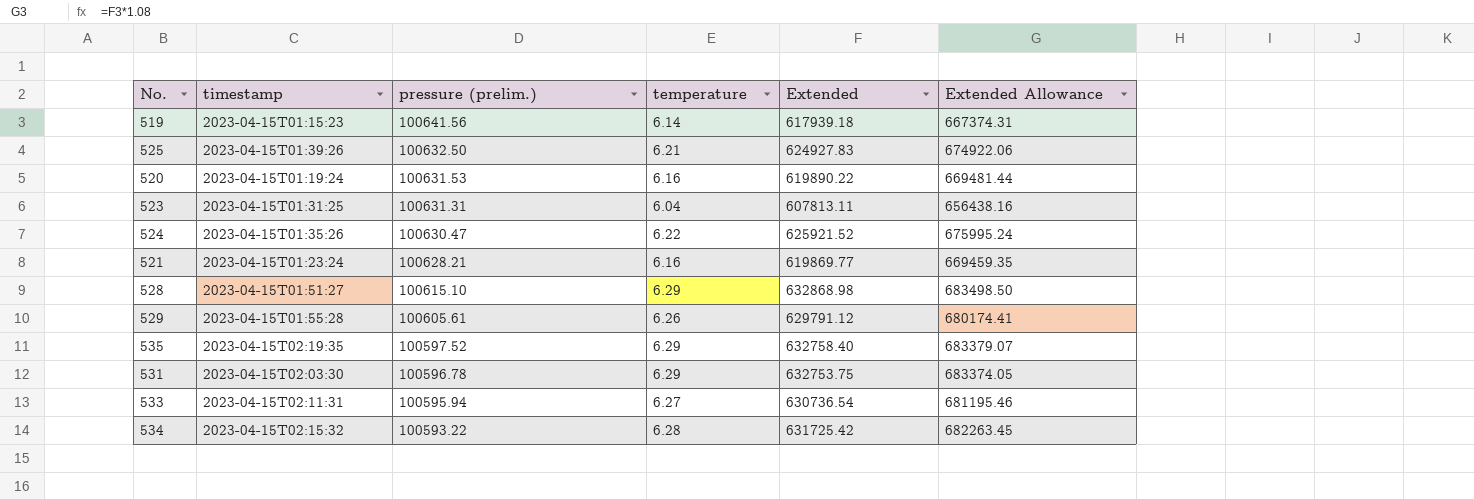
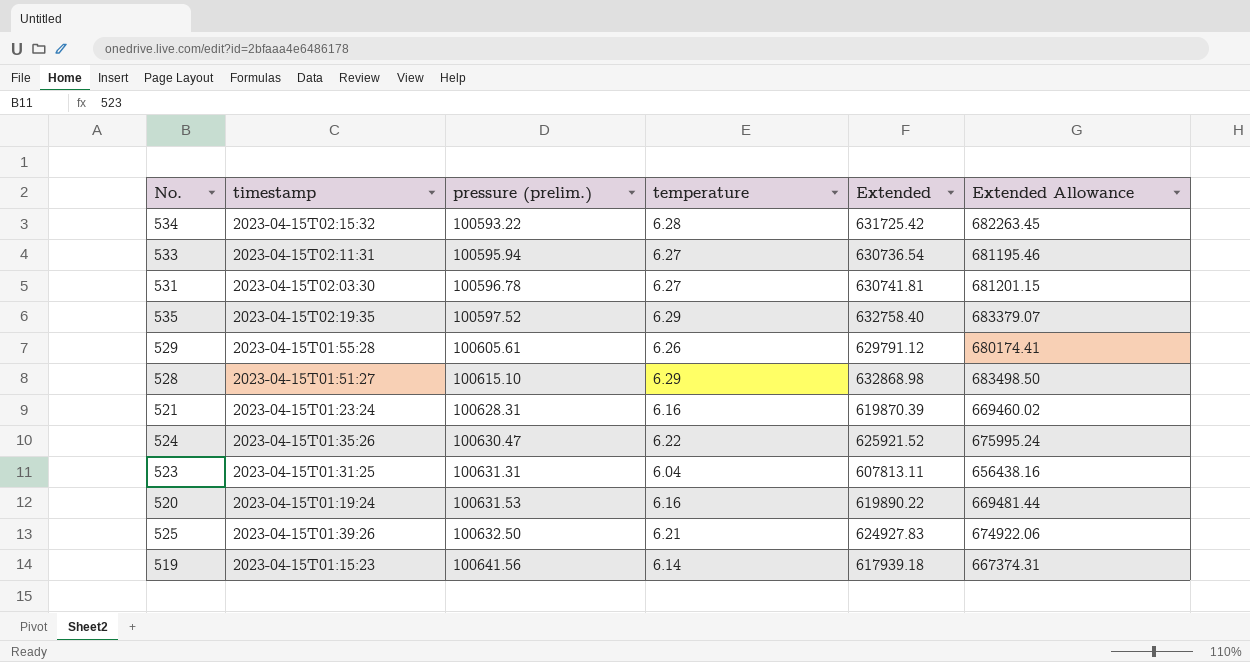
row order: pressure (prelim.) descending -> pressure (prelim.) ascending
531 | temperature: 6.29 -> 6.27
531 | Extended: 632753.75 -> 630741.81
531 | Extended Allowance: 683374.05 -> 681201.15
521 | pressure (prelim.): 100628.21 -> 100628.31
521 | Extended: 619869.77 -> 619870.39
521 | Extended Allowance: 669459.35 -> 669460.02

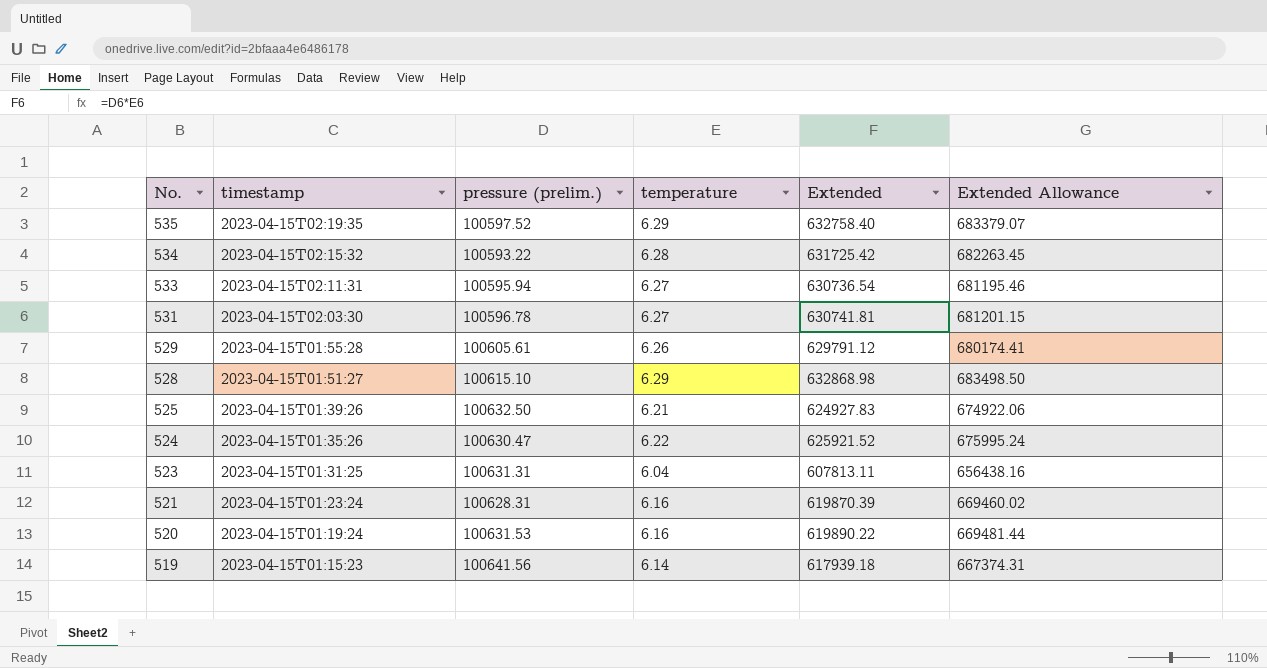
row order: pressure (prelim.) ascending -> No. descending

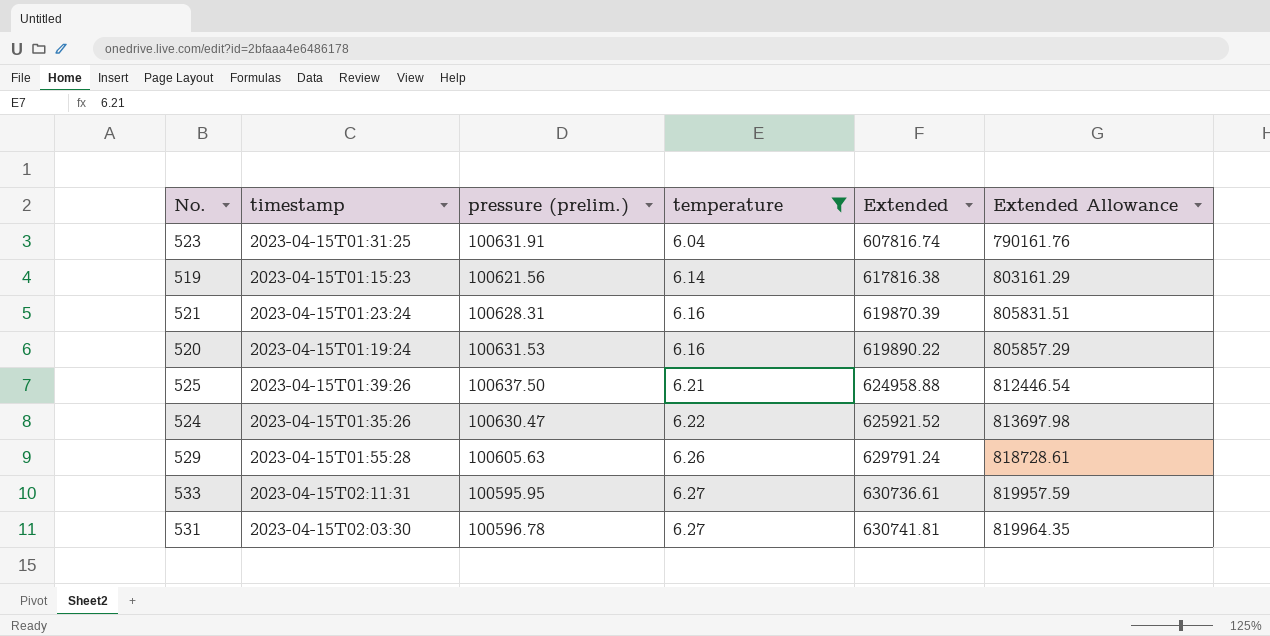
filter: none -> temperature <= 6.27
row order: No. descending -> temperature ascending
column Extended Allowance | formula: [Extended] * 1.08 -> [Extended] * 1.3
523 | pressure (prelim.): 100631.31 -> 100631.91
523 | Extended: 607813.11 -> 607816.74
519 | pressure (prelim.): 100641.56 -> 100621.56
519 | Extended: 617939.18 -> 617816.38
525 | pressure (prelim.): 100632.50 -> 100637.50
525 | Extended: 624927.83 -> 624958.88
529 | pressure (prelim.): 100605.61 -> 100605.63
529 | Extended: 629791.12 -> 629791.24
533 | pressure (prelim.): 100595.94 -> 100595.95
533 | Extended: 630736.54 -> 630736.61

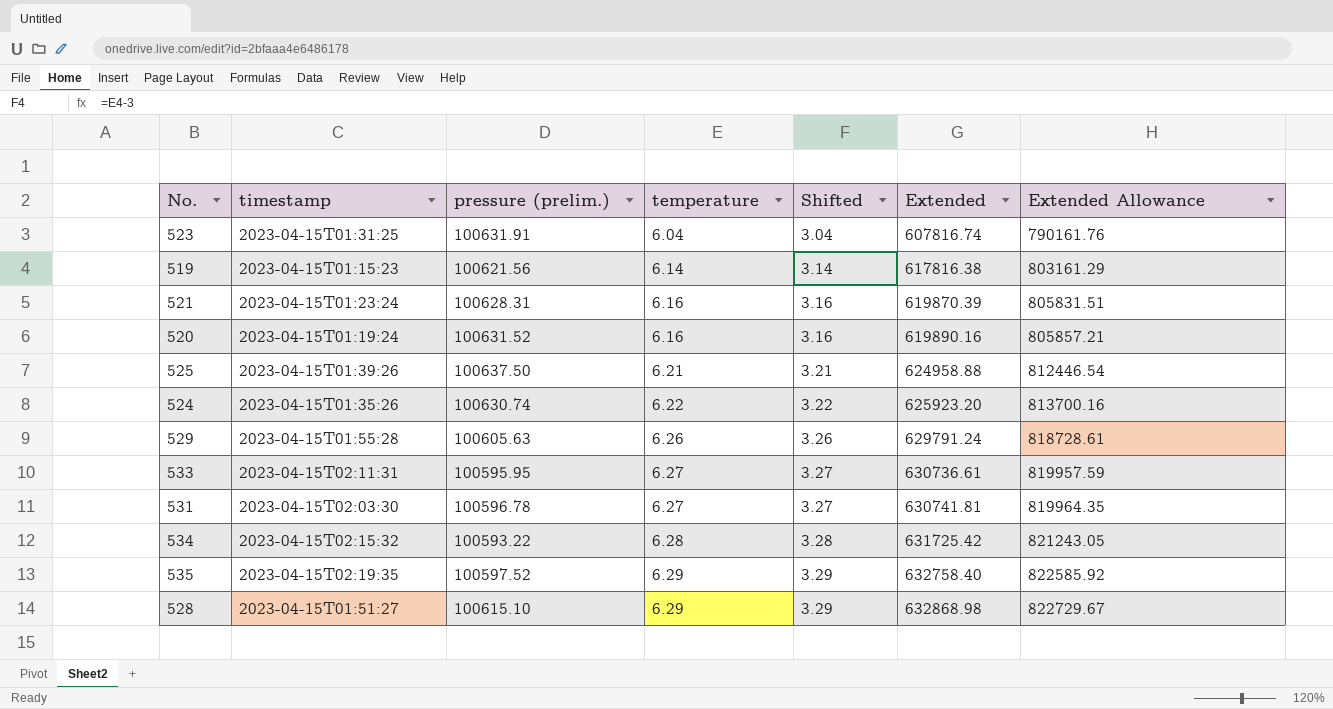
filter: temperature <= 6.27 -> none
column Shifted | formula: none -> [temperature] - 3
520 | pressure (prelim.): 100631.53 -> 100631.52
520 | Extended: 619890.22 -> 619890.16
520 | Extended Allowance: 805857.29 -> 805857.21
524 | pressure (prelim.): 100630.47 -> 100630.74
524 | Extended: 625921.52 -> 625923.20
524 | Extended Allowance: 813697.98 -> 813700.16

